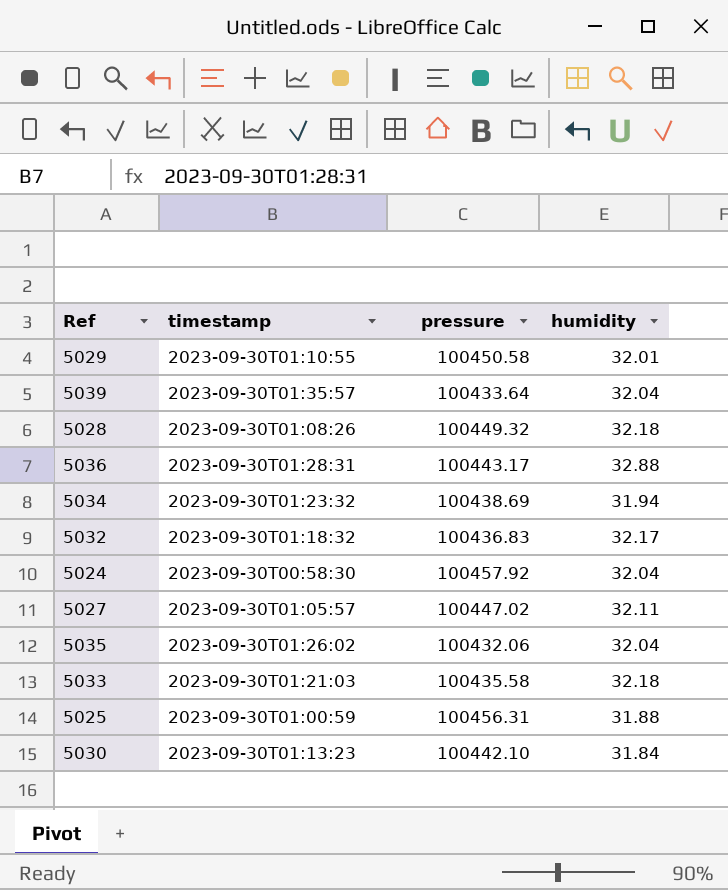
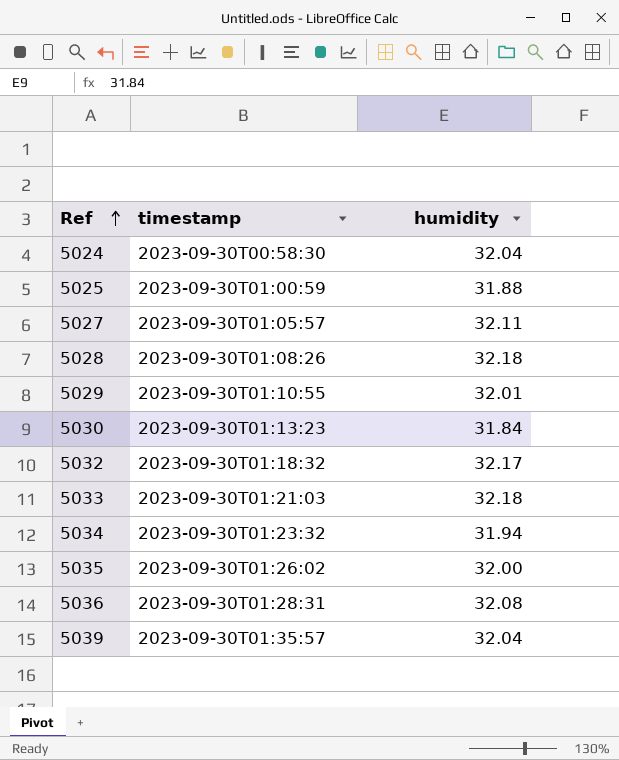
row order: none -> Ref ascending
column pressure | position: 3 -> none
5035 | humidity: 32.04 -> 32.00
5036 | humidity: 32.88 -> 32.08

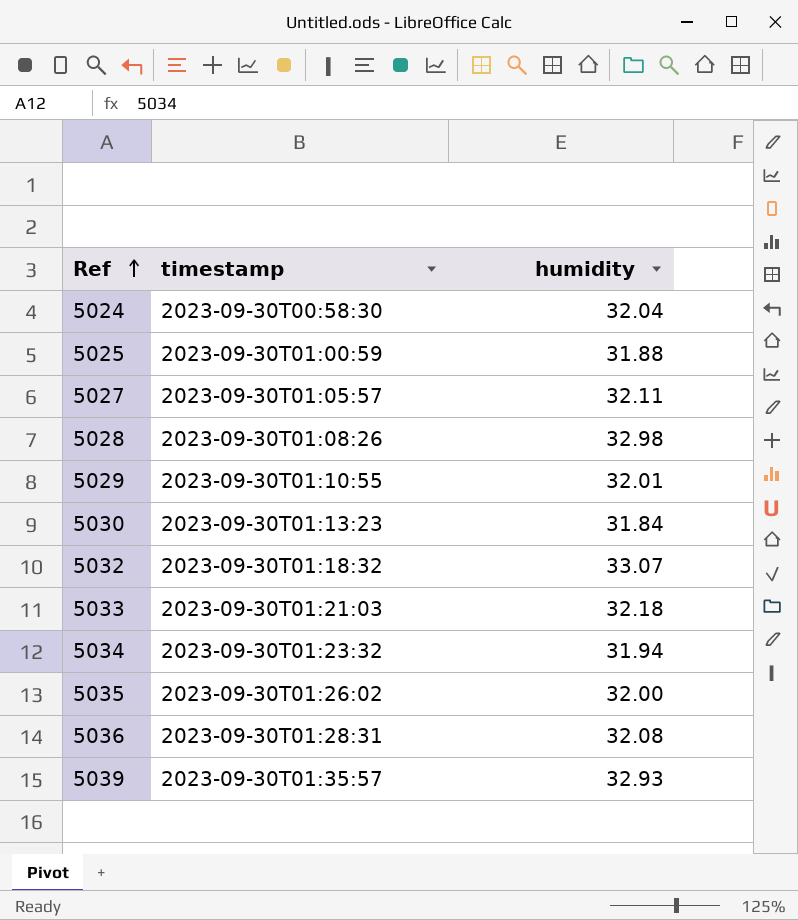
5028 | humidity: 32.18 -> 32.98
5032 | humidity: 32.17 -> 33.07
5039 | humidity: 32.04 -> 32.93

